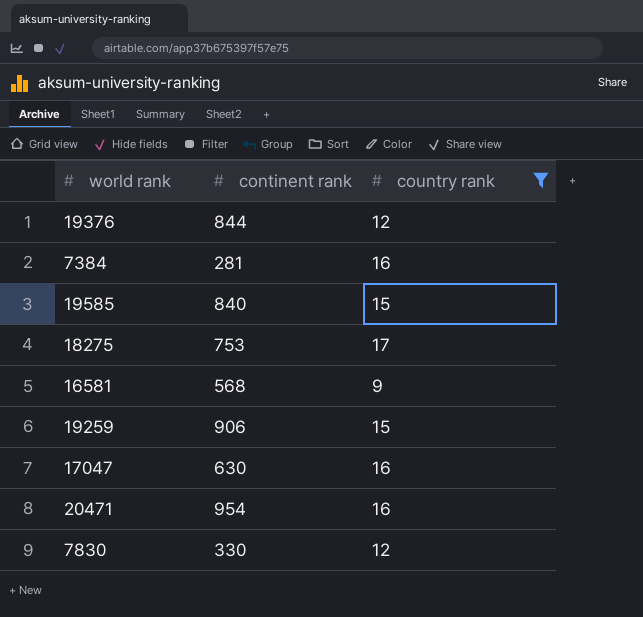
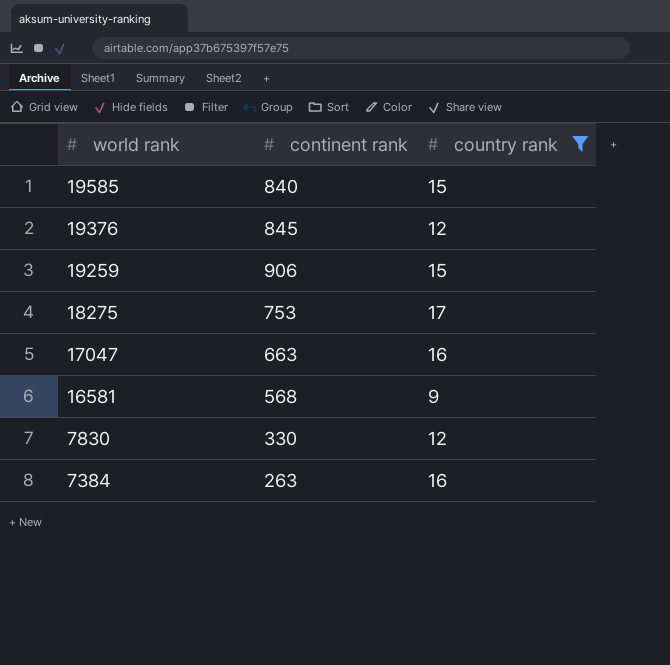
row order: none -> world rank descending
row 20471: 954 | 16 -> none
19376 | continent rank: 844 -> 845
17047 | continent rank: 630 -> 663
7384 | continent rank: 281 -> 263

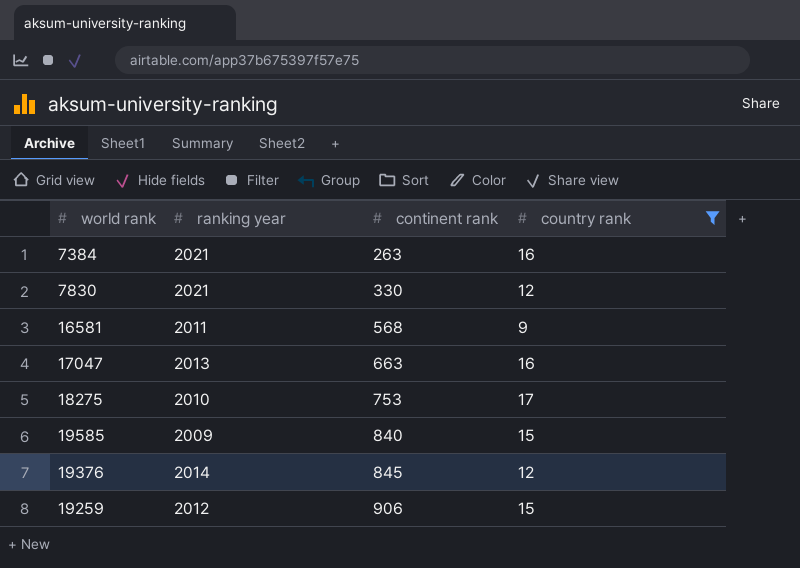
row order: world rank descending -> continent rank ascending
column ranking year | position: none -> 2

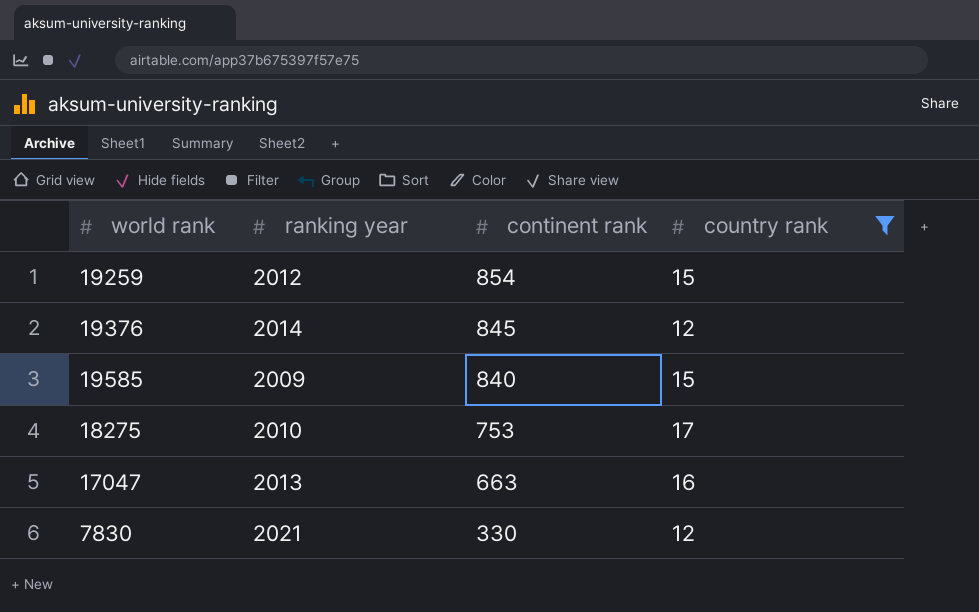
row order: continent rank ascending -> continent rank descending
row 7384: 2021 | 263 | 16 -> none
row 16581: 2011 | 568 | 9 -> none
19259 | continent rank: 906 -> 854

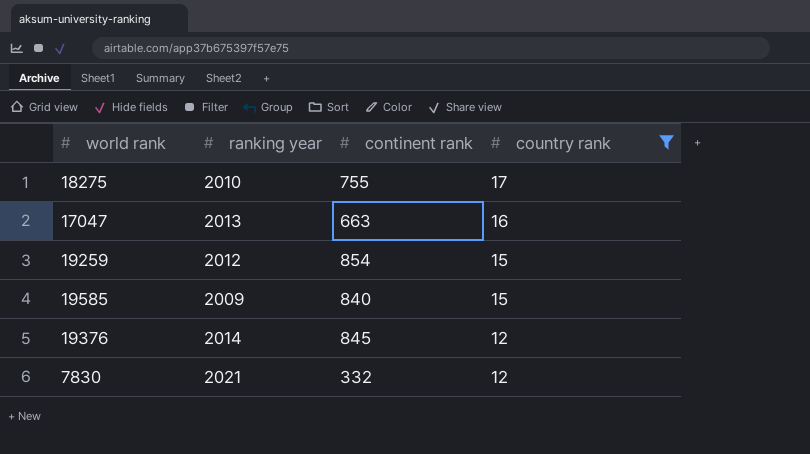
row order: continent rank descending -> country rank descending
18275 | continent rank: 753 -> 755
7830 | continent rank: 330 -> 332

